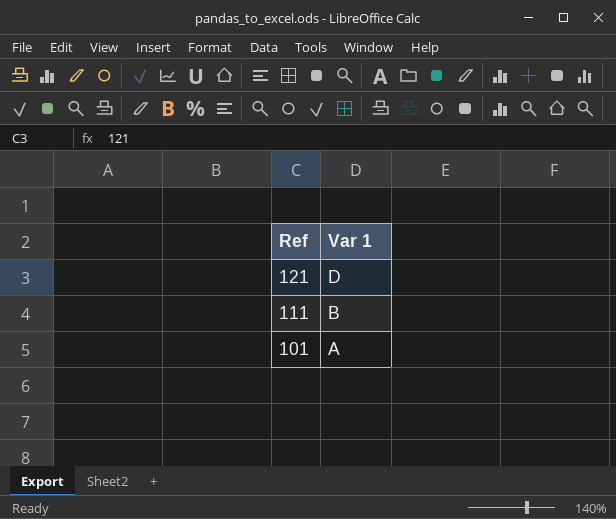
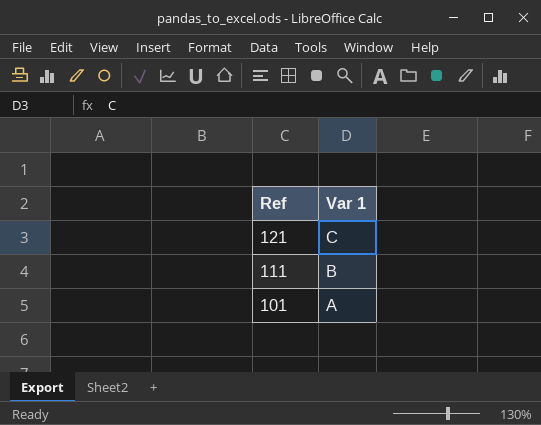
121 | Var 1: D -> C

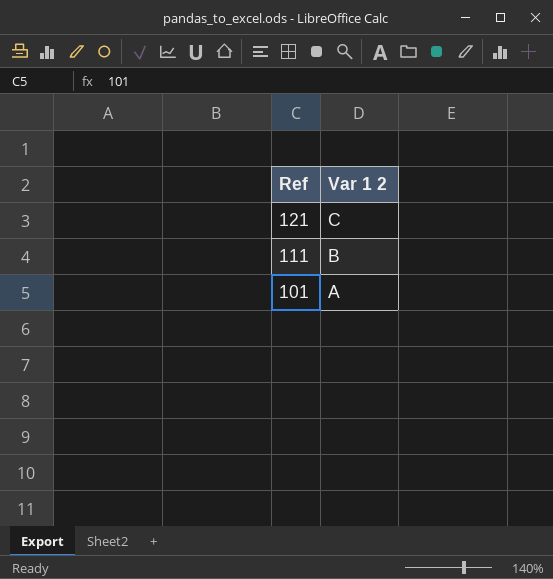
column name: Var 1 -> Var 1 2

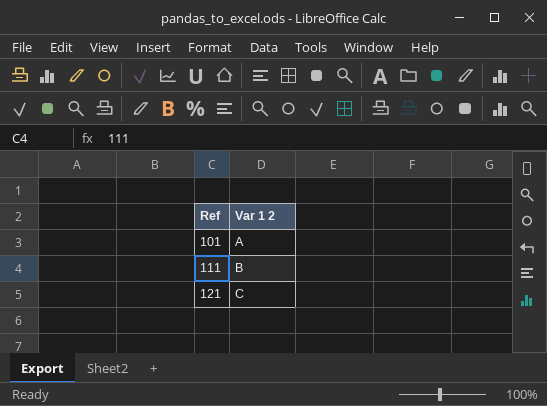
row order: Ref descending -> Ref ascending

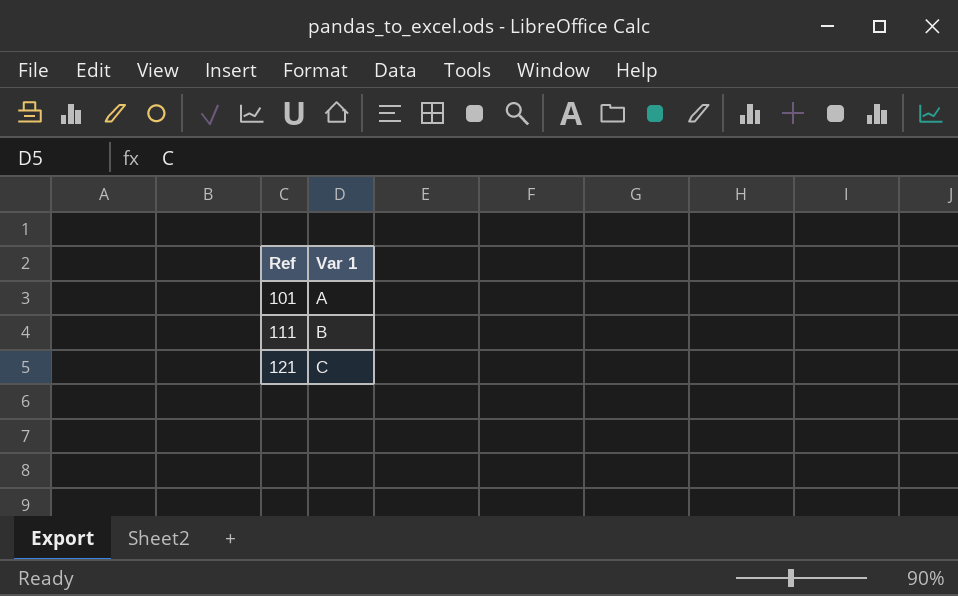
column name: Var 1 2 -> Var 1

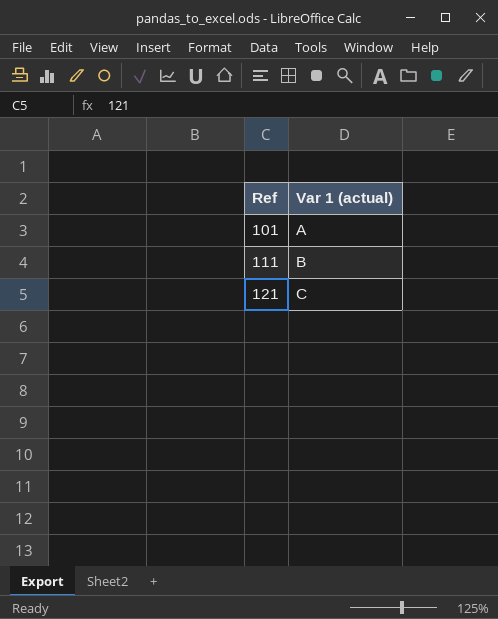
column name: Var 1 -> Var 1 (actual)

